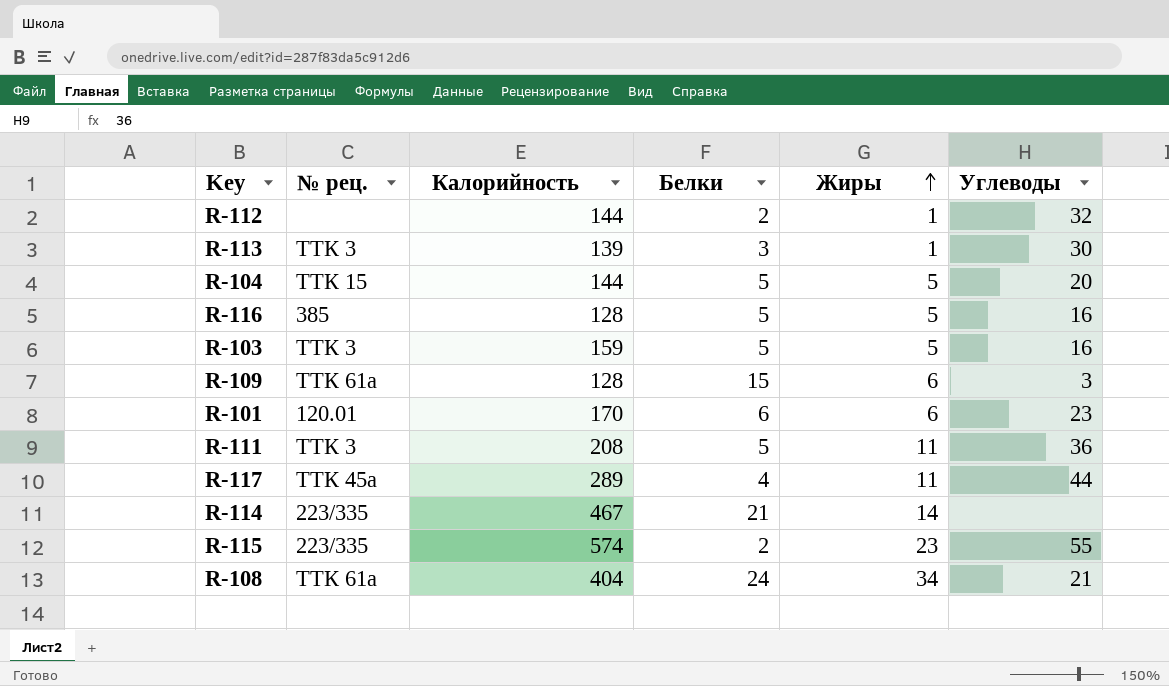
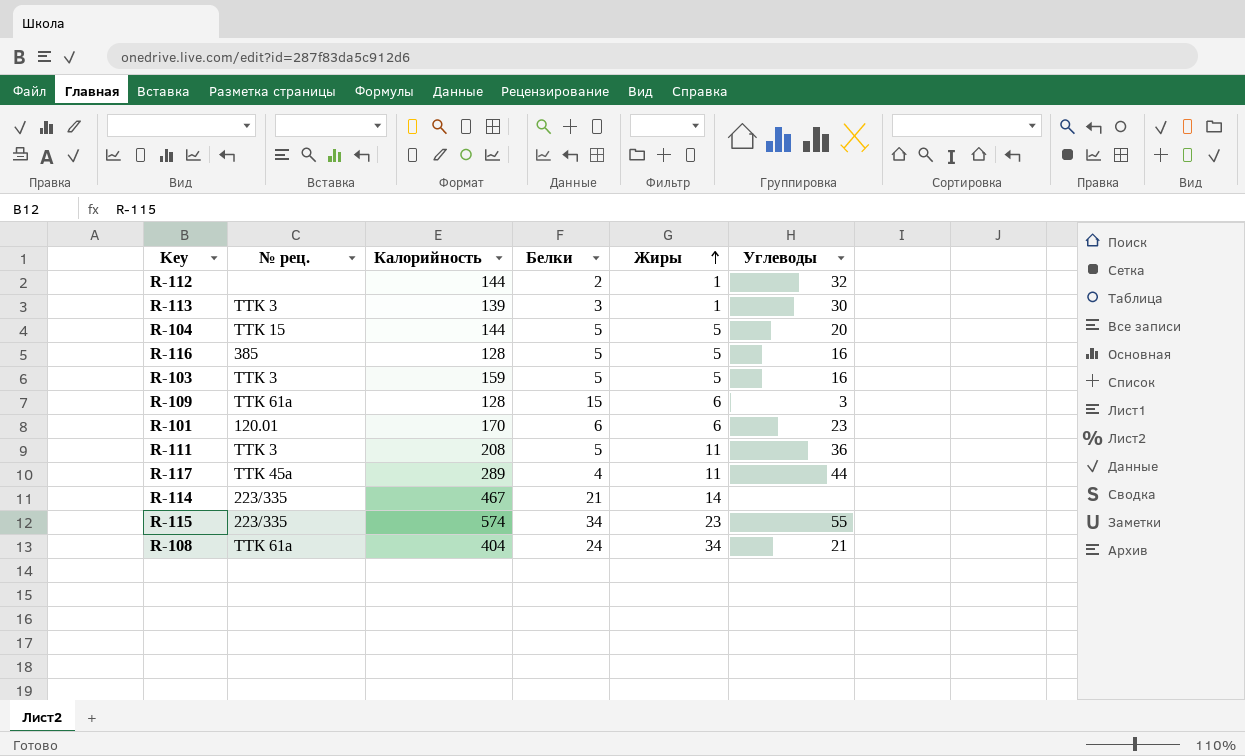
R-115 | Белки: 2 -> 34

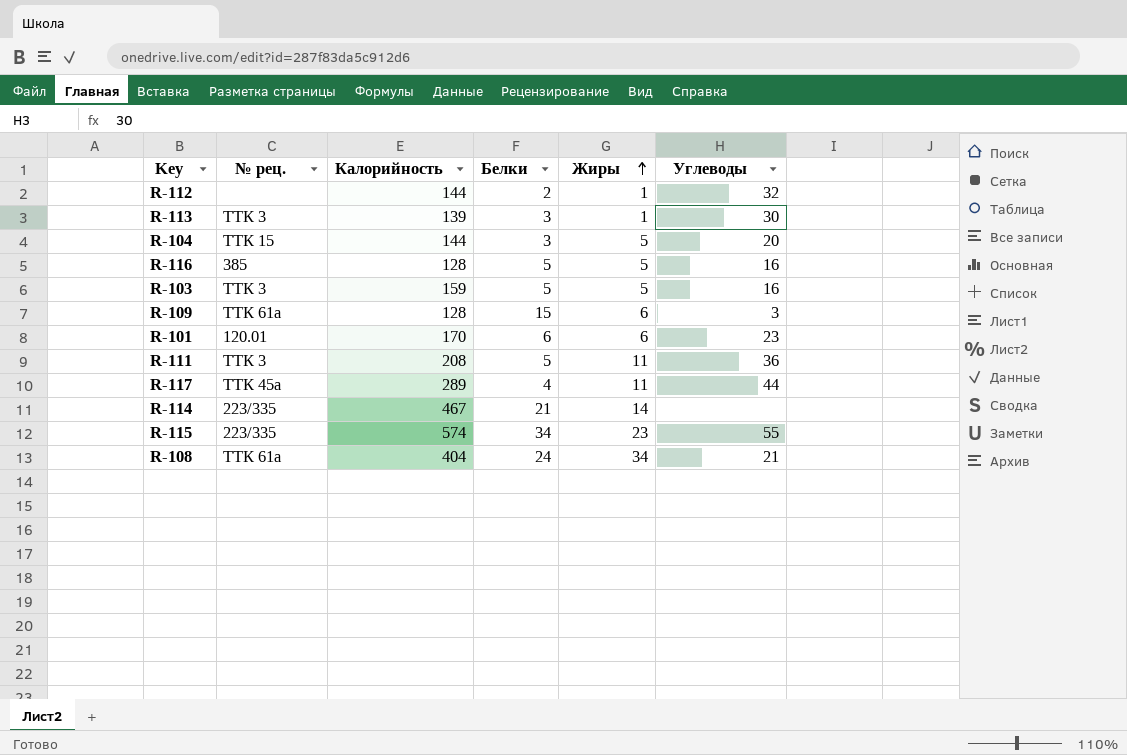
R-104 | Белки: 5 -> 3

